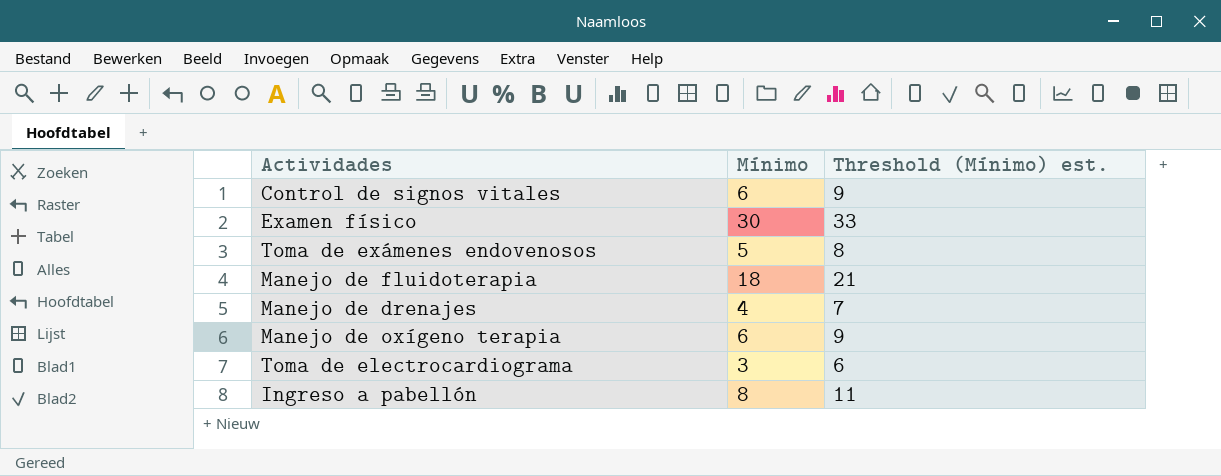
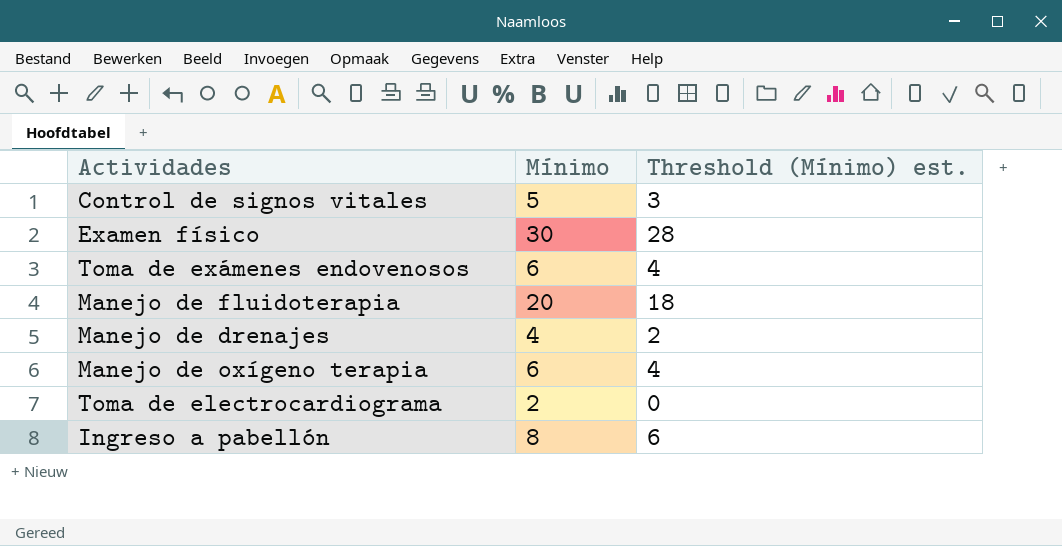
column Threshold (Mínimo) est. | formula: [Mínimo] + 3 -> [Mínimo] - 2
Control de signos vitales | Mínimo: 6 -> 5
Toma de exámenes endovenosos | Mínimo: 5 -> 6
Manejo de fluidoterapia | Mínimo: 18 -> 20
Toma de electrocardiograma | Mínimo: 3 -> 2

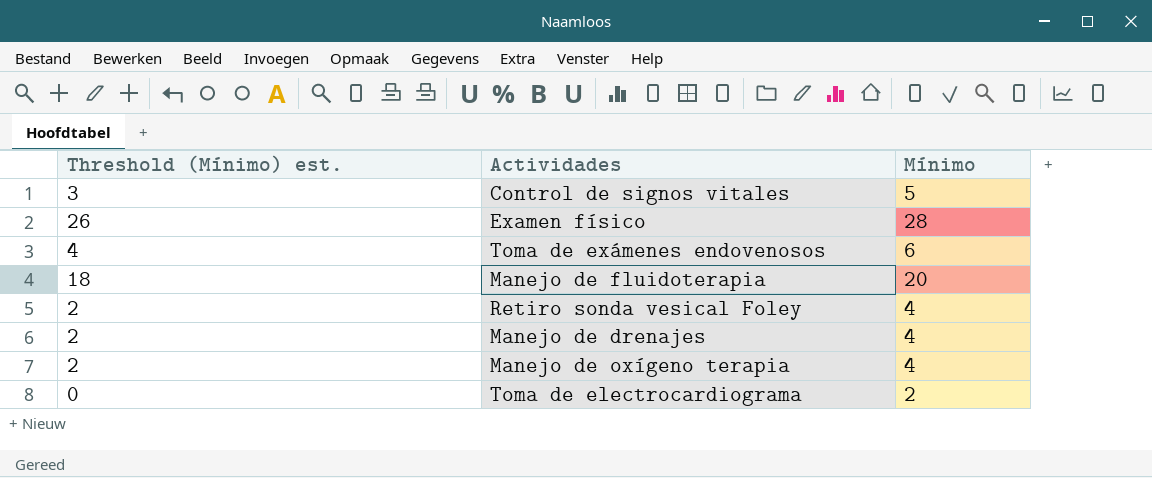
column Threshold (Mínimo) est. | position: 3 -> 1
row Ingreso a pabellón: 8 | 6 -> none
Examen físico | Threshold (Mínimo) est.: 28 -> 26
Examen físico | Mínimo: 30 -> 28
row Retiro sonda vesical Foley: none -> 2 | 4
Manejo de oxígeno terapia | Threshold (Mínimo) est.: 4 -> 2
Manejo de oxígeno terapia | Mínimo: 6 -> 4

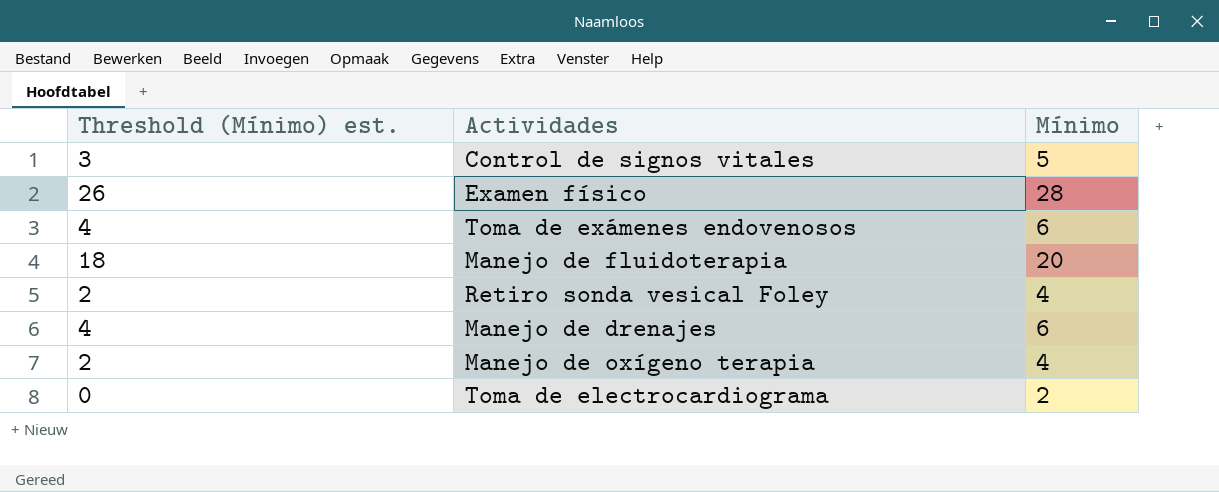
Manejo de drenajes | Threshold (Mínimo) est.: 2 -> 4
Manejo de drenajes | Mínimo: 4 -> 6

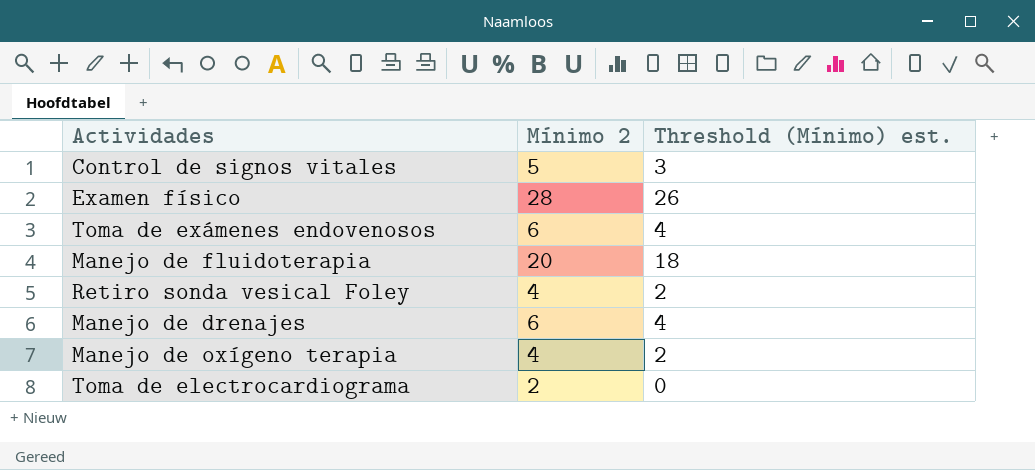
column name: Mínimo -> Mínimo 2
column Threshold (Mínimo) est. | position: 1 -> 3

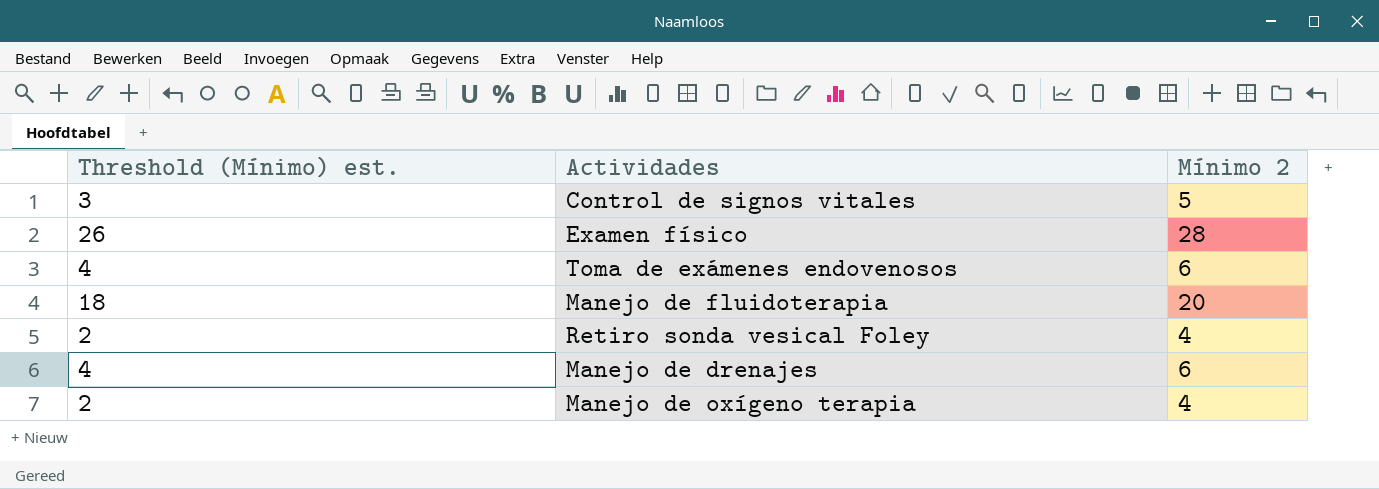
column Threshold (Mínimo) est. | position: 3 -> 1
row Toma de electrocardiograma: 2 | 0 -> none

